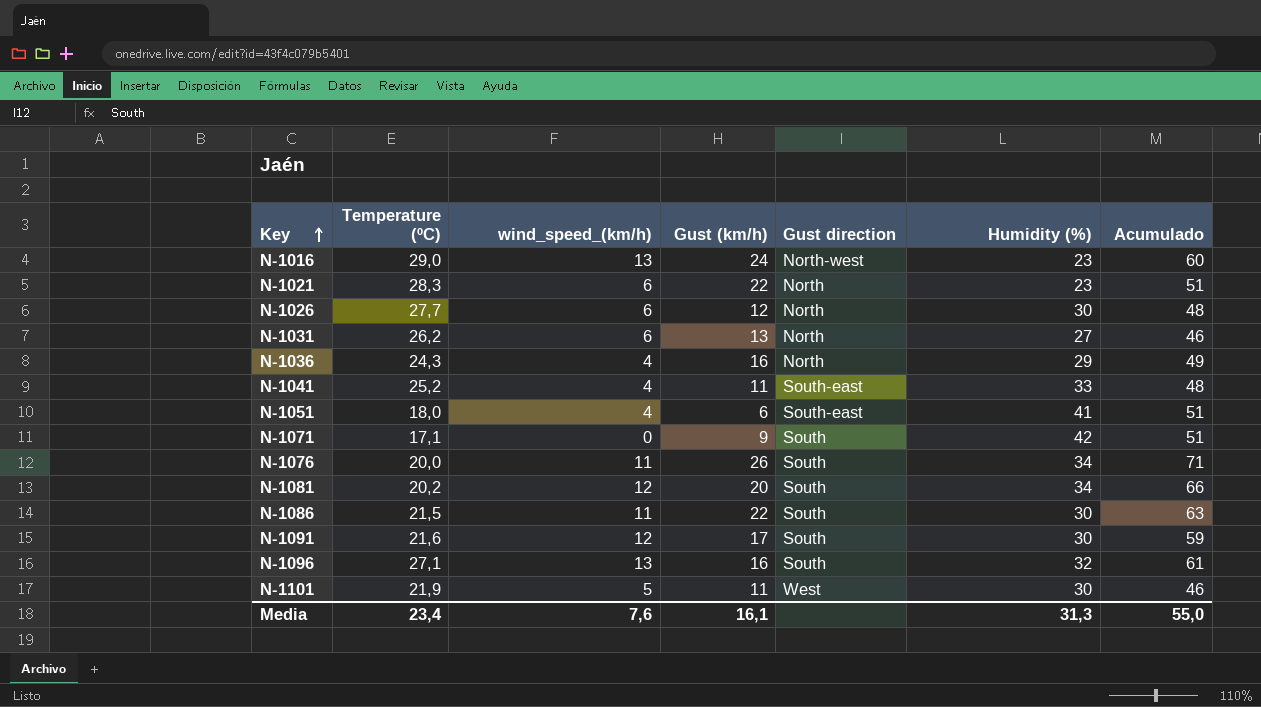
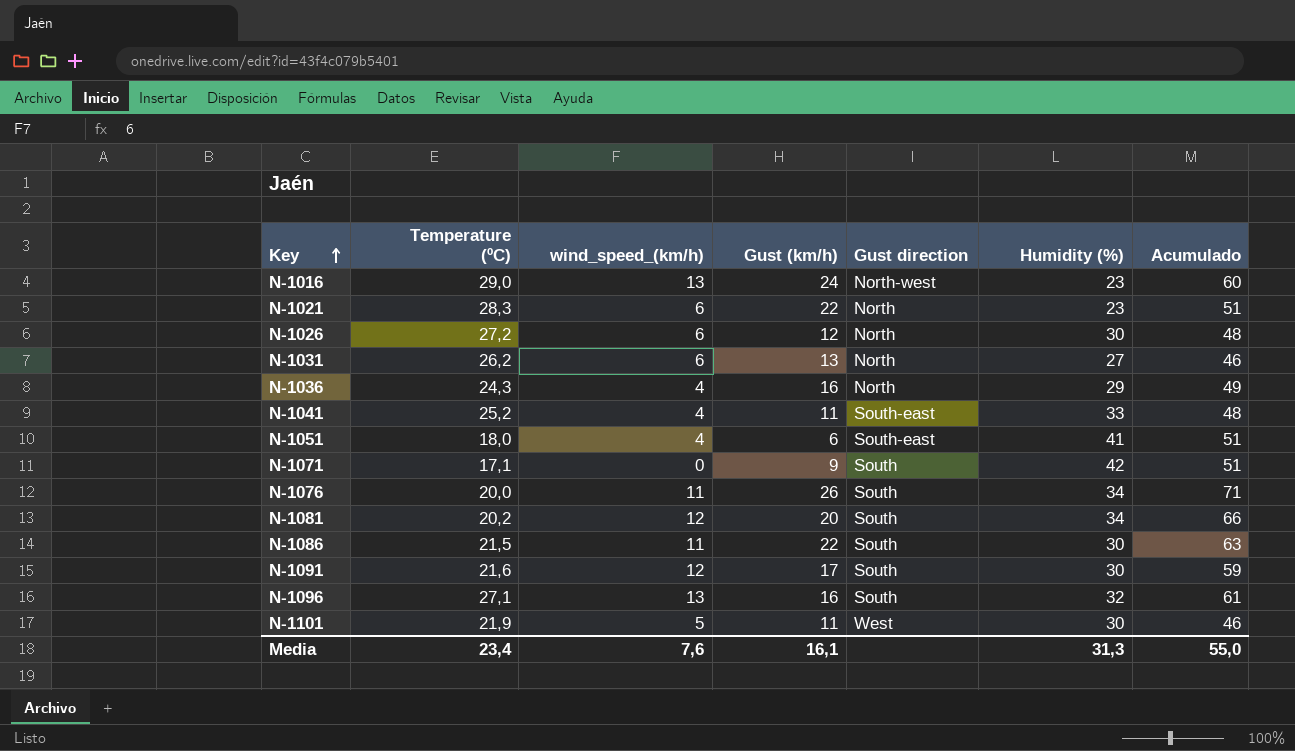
N-1026 | Temperature (ºC): 27,7 -> 27,2

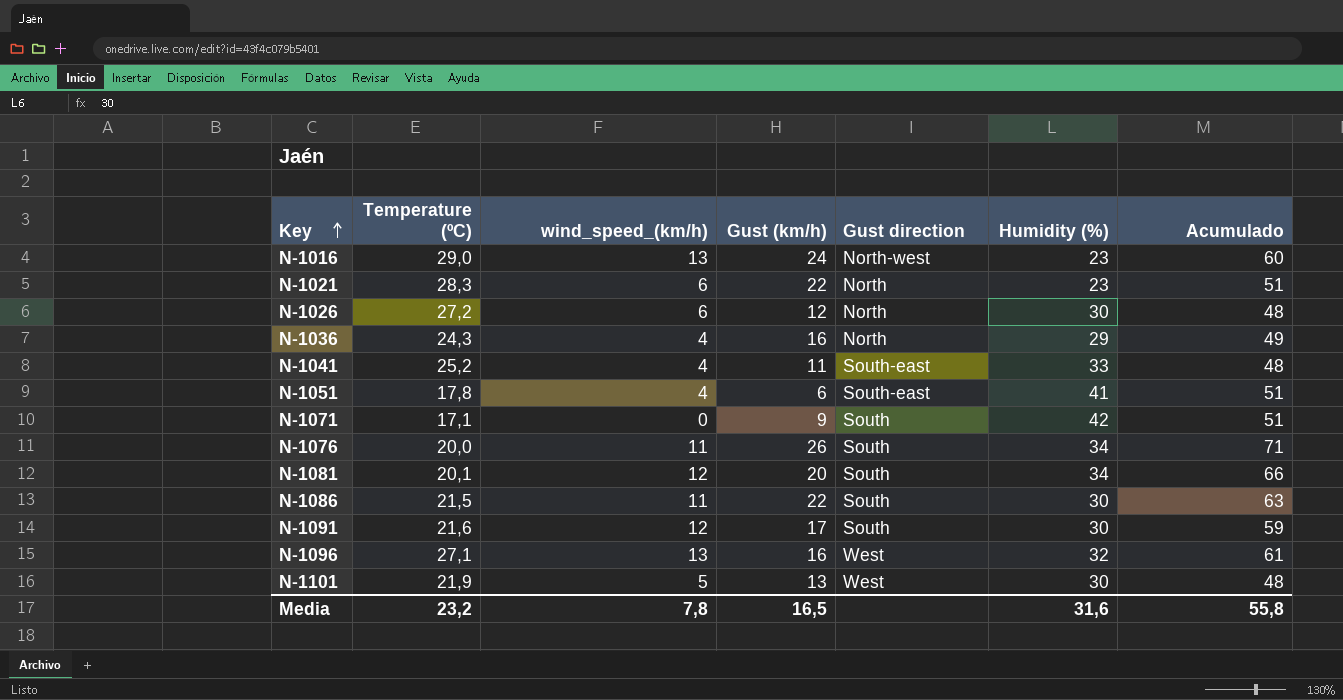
row N-1031: 26,2 | 6 | 13 | North | 27 | 46 -> none
N-1051 | Temperature (ºC): 18,0 -> 17,8
N-1081 | Temperature (ºC): 20,2 -> 20,1
N-1096 | Gust direction: South -> West
N-1101 | Gust (km/h): 11 -> 13
N-1101 | Acumulado: 46 -> 48
Media | Temperature (ºC): 23,4 -> 23,2
Media | wind_speed_(km/h): 7,6 -> 7,8
Media | Gust (km/h): 16,1 -> 16,5
Media | Humidity (%): 31,3 -> 31,6
Media | Acumulado: 55,0 -> 55,8

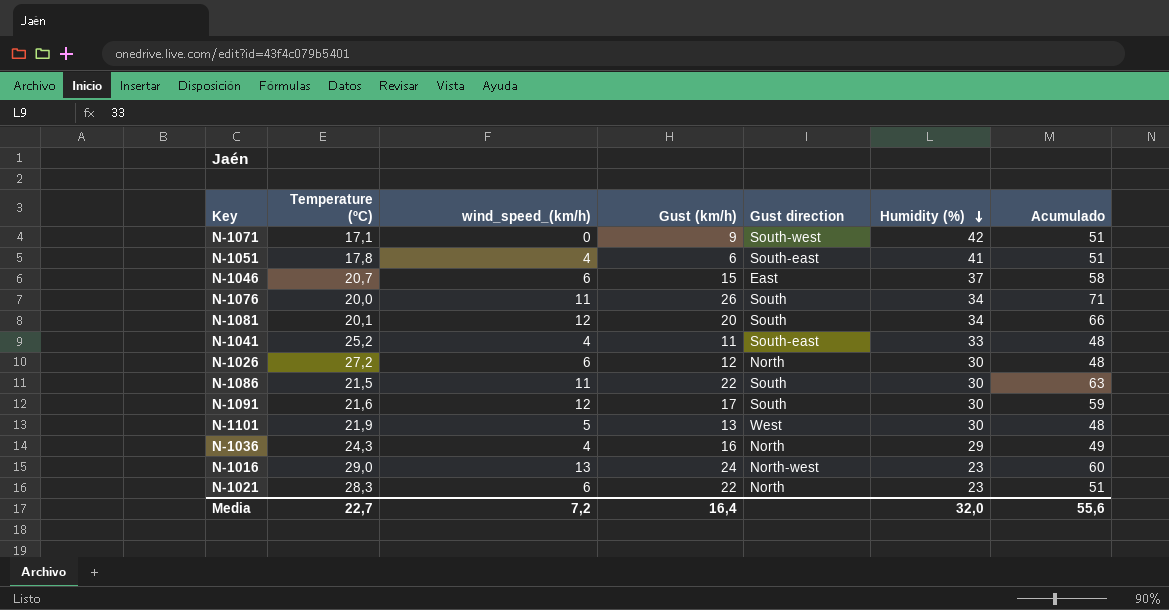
row order: Key ascending -> Humidity (%) descending
row N-1096: 27,1 | 13 | 16 | West | 32 | 61 -> none
N-1071 | Gust direction: South -> South-west
row N-1046: none -> 20,7 | 6 | 15 | East | 37 | 58
Media | Temperature (ºC): 23,2 -> 22,7
Media | wind_speed_(km/h): 7,8 -> 7,2
Media | Gust (km/h): 16,5 -> 16,4
Media | Humidity (%): 31,6 -> 32,0
Media | Acumulado: 55,8 -> 55,6

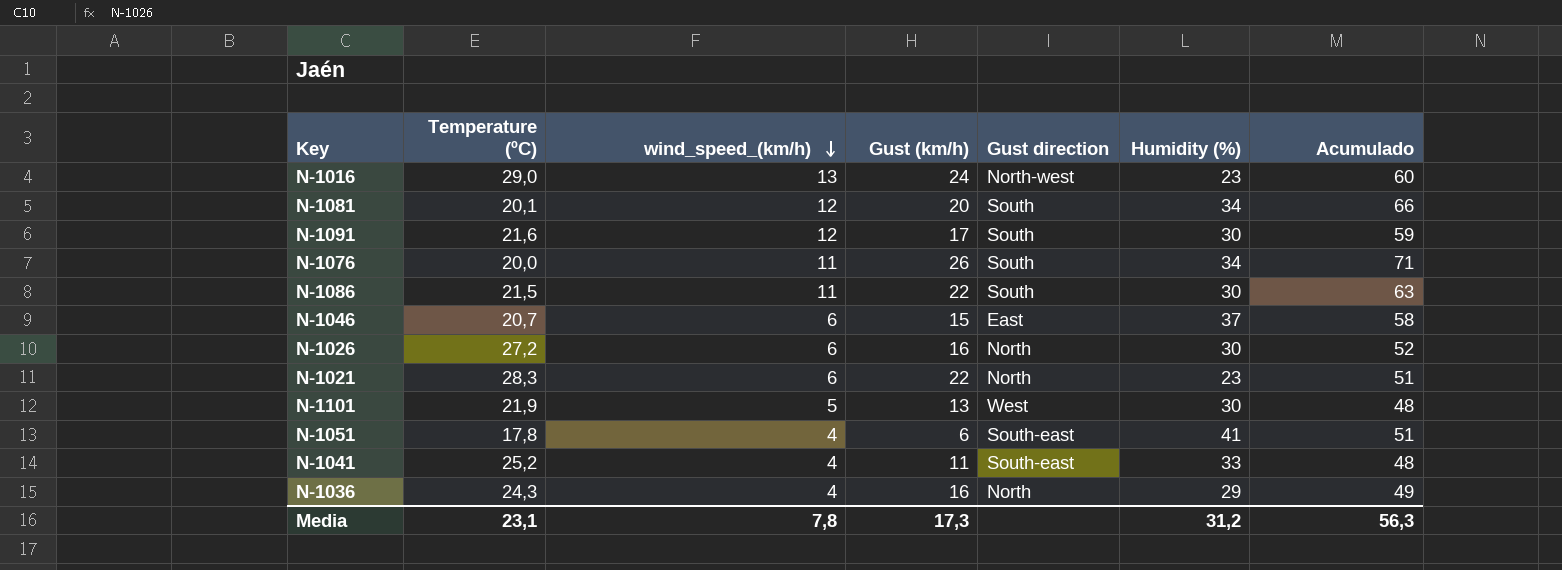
row order: Humidity (%) descending -> wind_speed_(km/h) descending
row N-1071: 17,1 | 0 | 9 | South-west | 42 | 51 -> none
N-1026 | Gust (km/h): 12 -> 16
N-1026 | Acumulado: 48 -> 52
Media | Temperature (ºC): 22,7 -> 23,1
Media | wind_speed_(km/h): 7,2 -> 7,8
Media | Gust (km/h): 16,4 -> 17,3
Media | Humidity (%): 32,0 -> 31,2
Media | Acumulado: 55,6 -> 56,3

